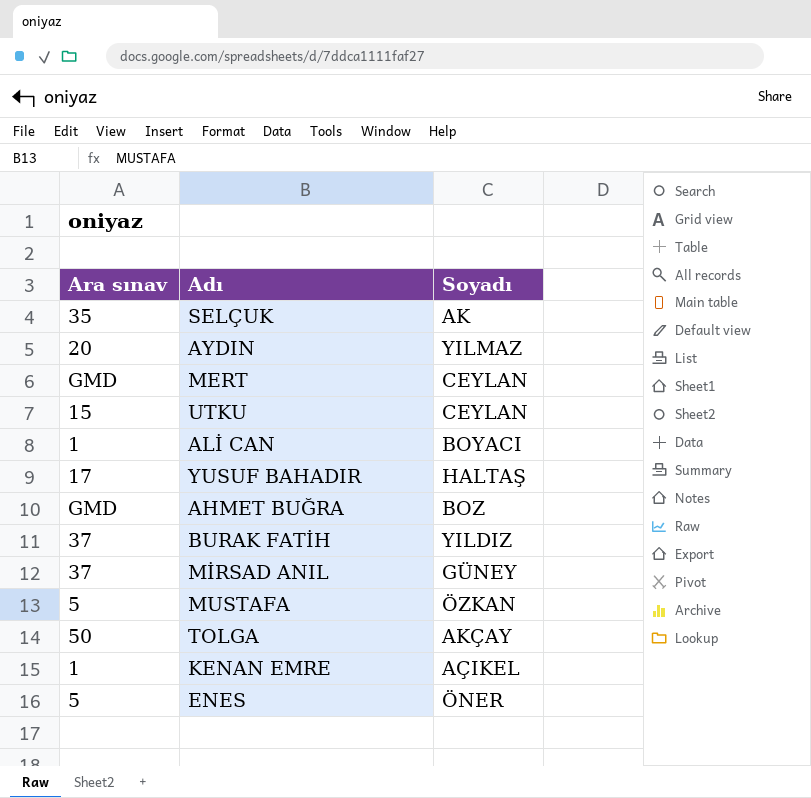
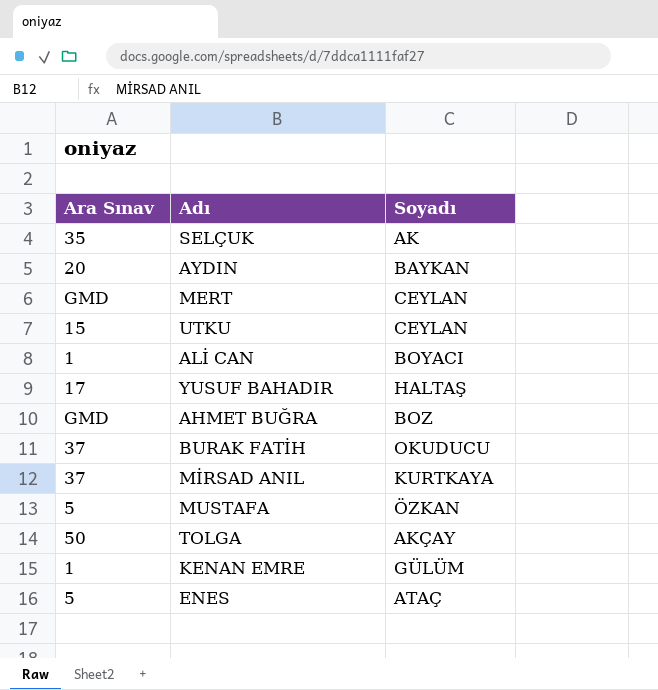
column name: Ara sınav -> Ara Sınav
AYDIN | Soyadı: YILMAZ -> BAYKAN
BURAK FATİH | Soyadı: YILDIZ -> OKUDUCU
MİRSAD ANIL | Soyadı: GÜNEY -> KURTKAYA
KENAN EMRE | Soyadı: AÇIKEL -> GÜLÜM
ENES | Soyadı: ÖNER -> ATAÇ

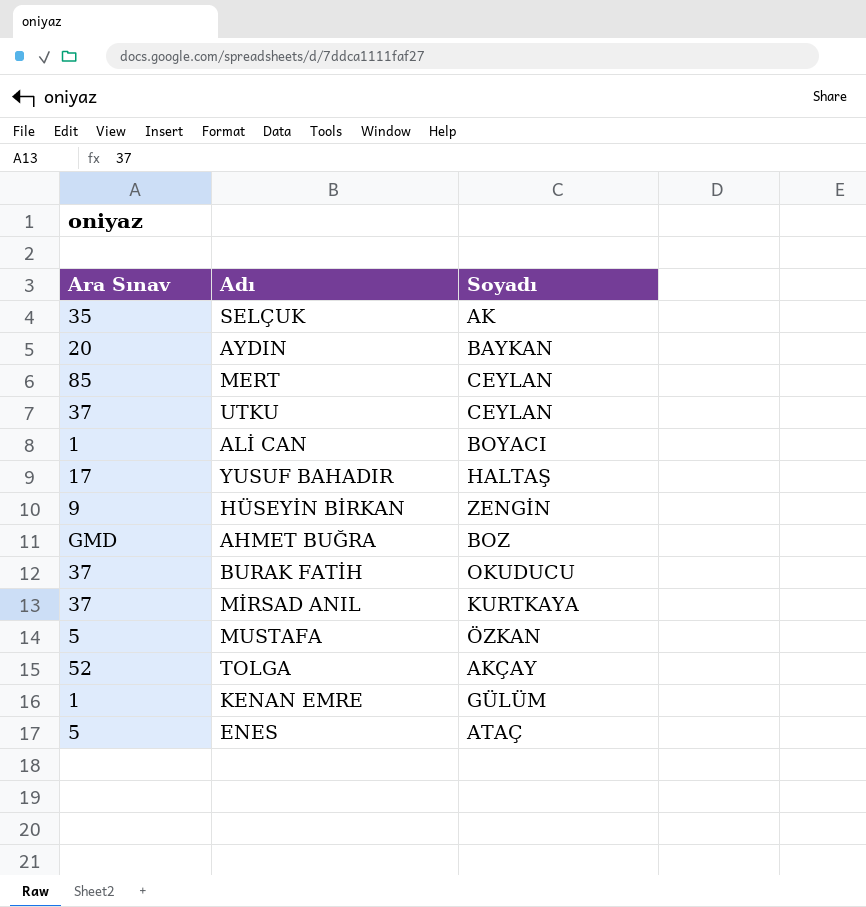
MERT | Ara Sınav: GMD -> 85
UTKU | Ara Sınav: 15 -> 37
row HÜSEYİN BİRKAN: none -> 9 | ZENGİN
TOLGA | Ara Sınav: 50 -> 52

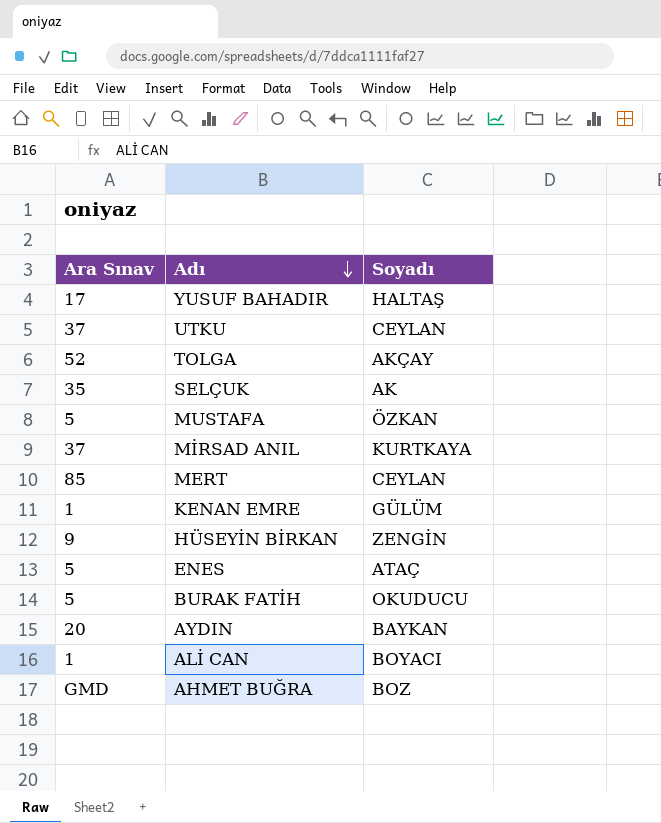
row order: none -> Adı descending
BURAK FATİH | Ara Sınav: 37 -> 5

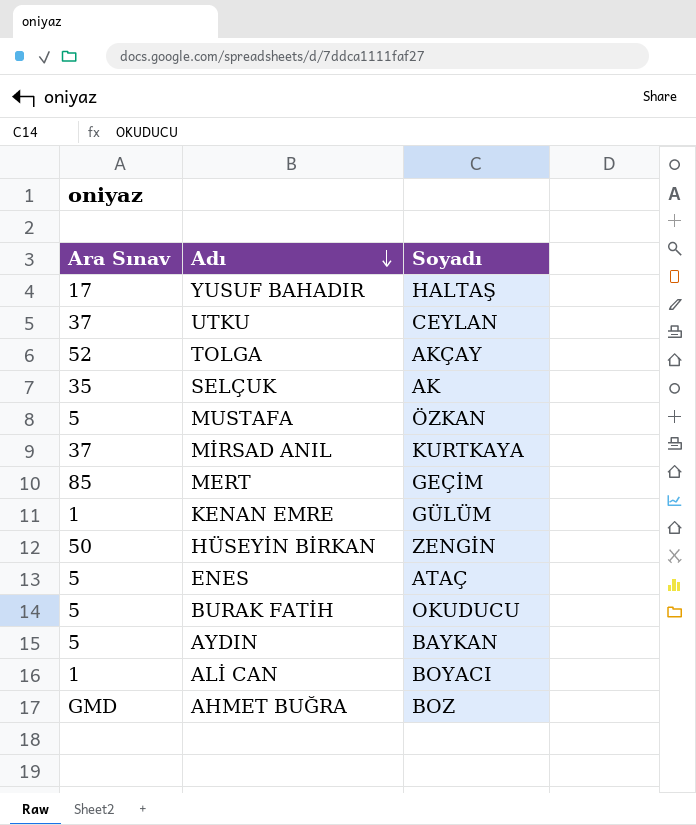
MERT | Soyadı: CEYLAN -> GEÇİM
HÜSEYİN BİRKAN | Ara Sınav: 9 -> 50
AYDIN | Ara Sınav: 20 -> 5

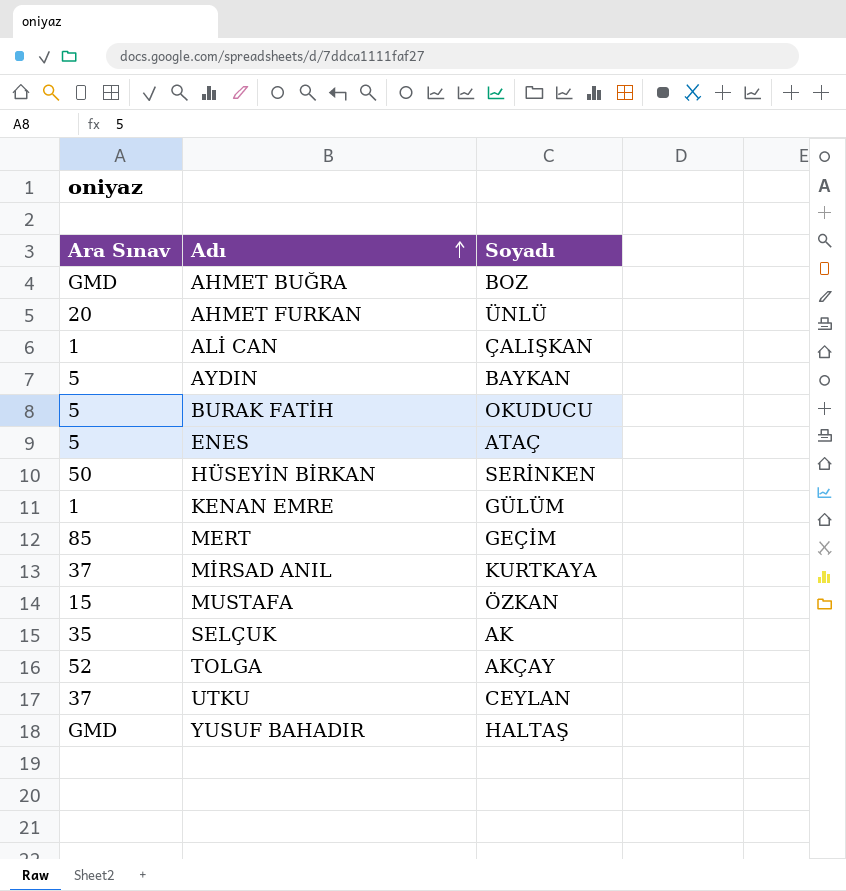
row order: Adı descending -> Adı ascending
row AHMET FURKAN: none -> 20 | ÜNLÜ
ALİ CAN | Soyadı: BOYACI -> ÇALIŞKAN
HÜSEYİN BİRKAN | Soyadı: ZENGİN -> SERİNKEN
MUSTAFA | Ara Sınav: 5 -> 15
YUSUF BAHADIR | Ara Sınav: 17 -> GMD

